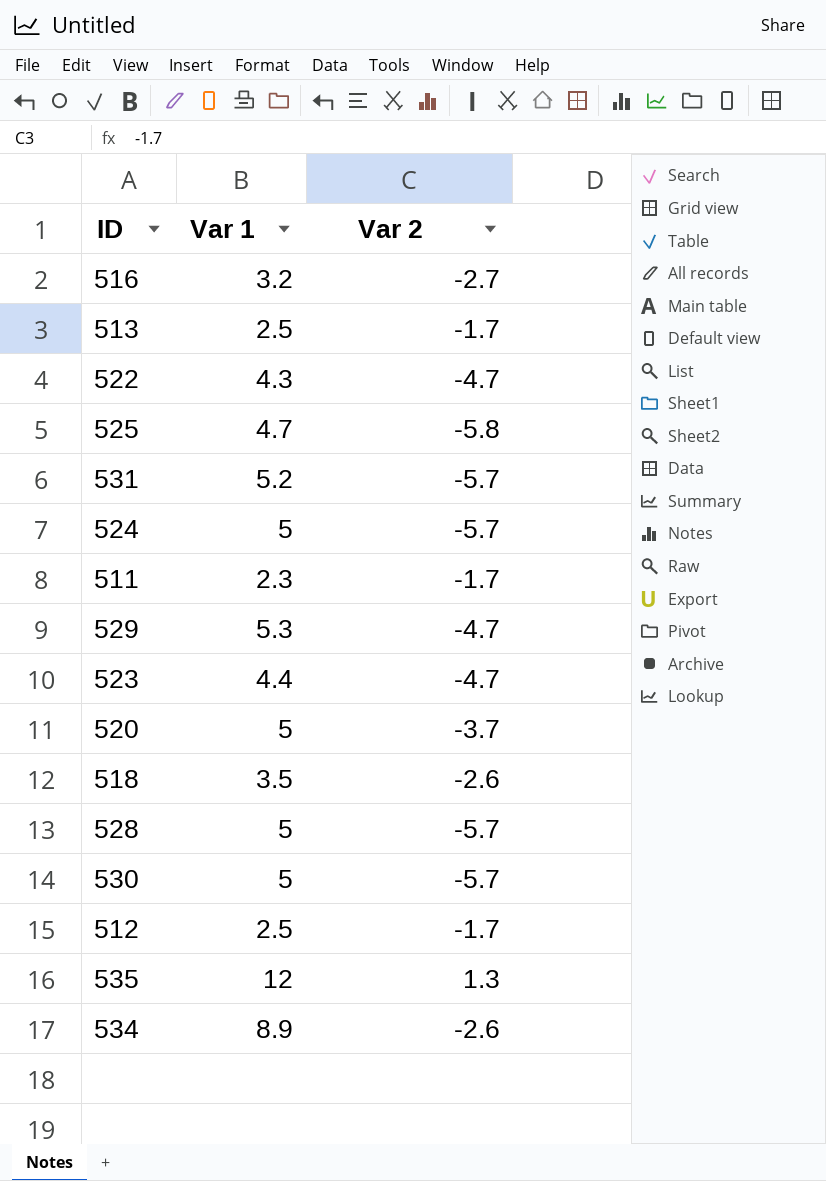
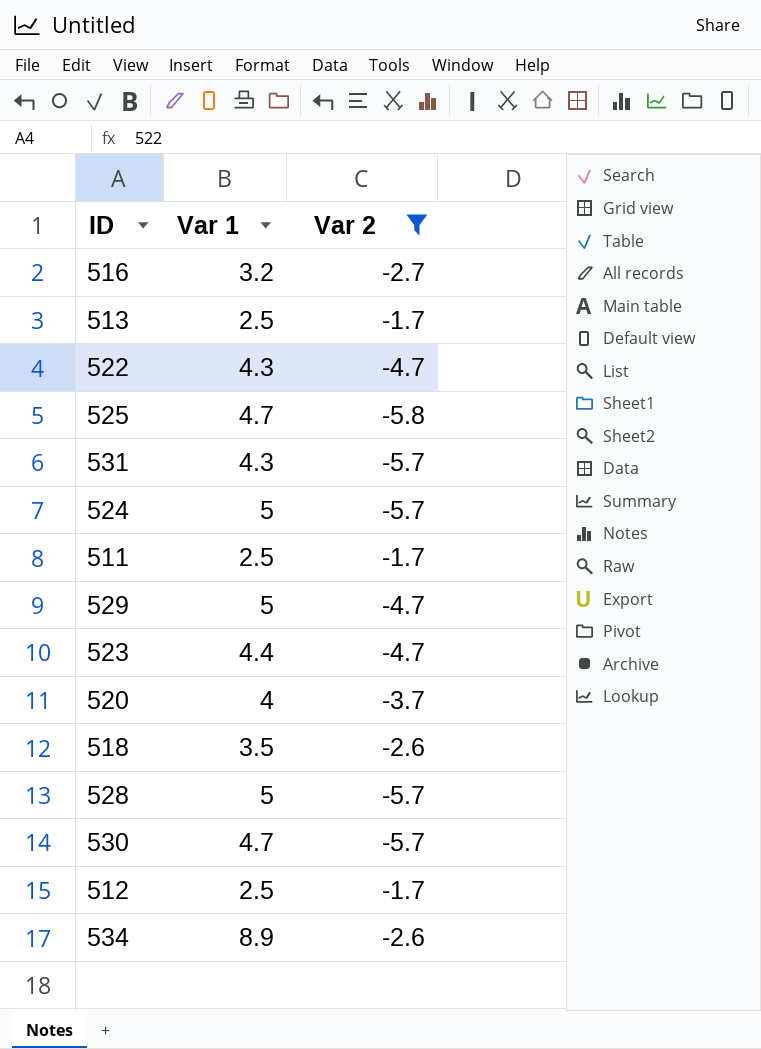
filter: none -> Var 2 != 1.3
531 | Var 1: 5.2 -> 4.3
511 | Var 1: 2.3 -> 2.5
529 | Var 1: 5.3 -> 5
520 | Var 1: 5 -> 4
530 | Var 1: 5 -> 4.7

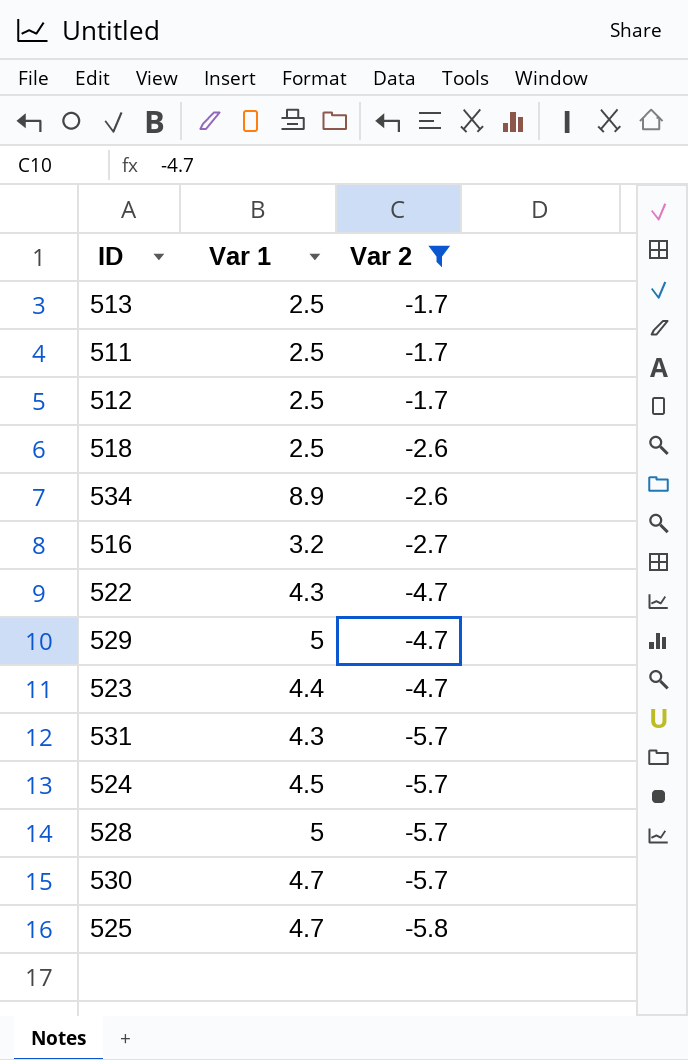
row order: none -> Var 2 descending
row 520: 4 | -3.7 -> none
518 | Var 1: 3.5 -> 2.5
524 | Var 1: 5 -> 4.5

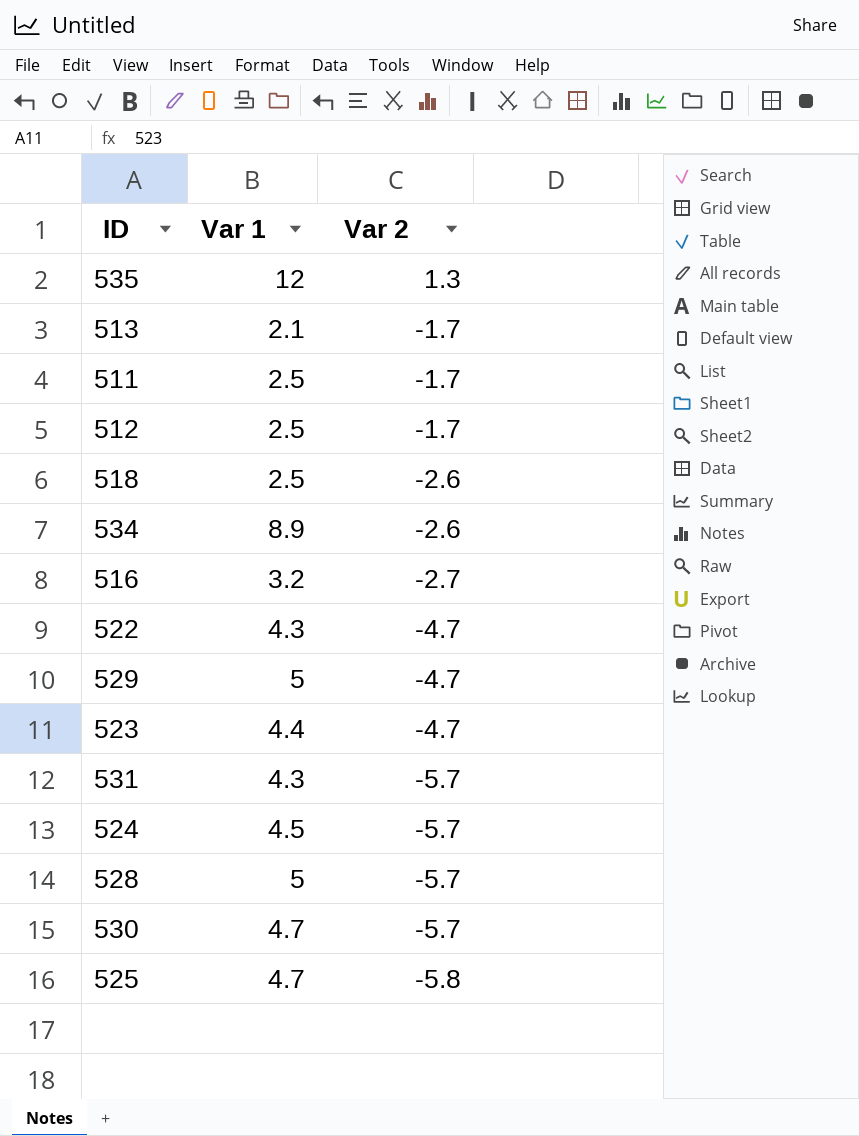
filter: Var 2 != 1.3 -> none
513 | Var 1: 2.5 -> 2.1

